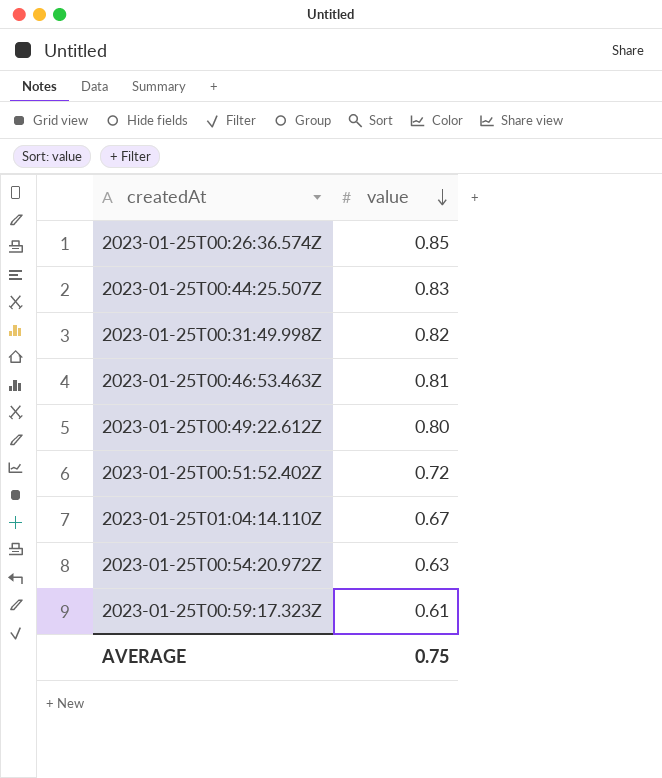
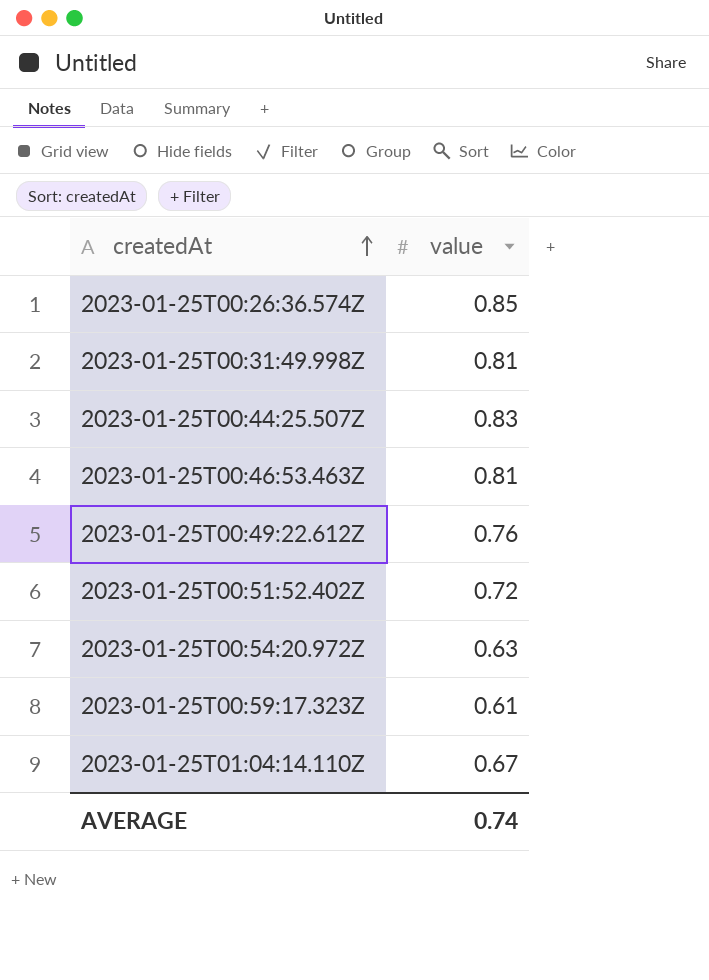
row order: value descending -> createdAt ascending
2023-01-25T00:31:49.998Z | value: 0.82 -> 0.81
2023-01-25T00:49:22.612Z | value: 0.80 -> 0.76
AVERAGE | value: 0.75 -> 0.74

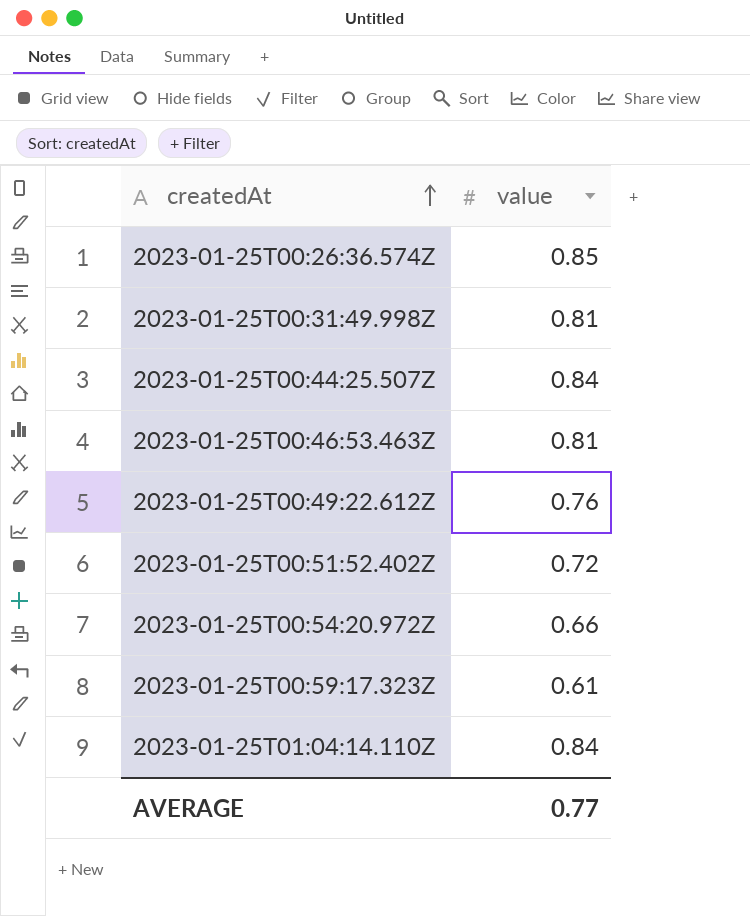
2023-01-25T00:44:25.507Z | value: 0.83 -> 0.84
2023-01-25T00:54:20.972Z | value: 0.63 -> 0.66
2023-01-25T01:04:14.110Z | value: 0.67 -> 0.84
AVERAGE | value: 0.74 -> 0.77

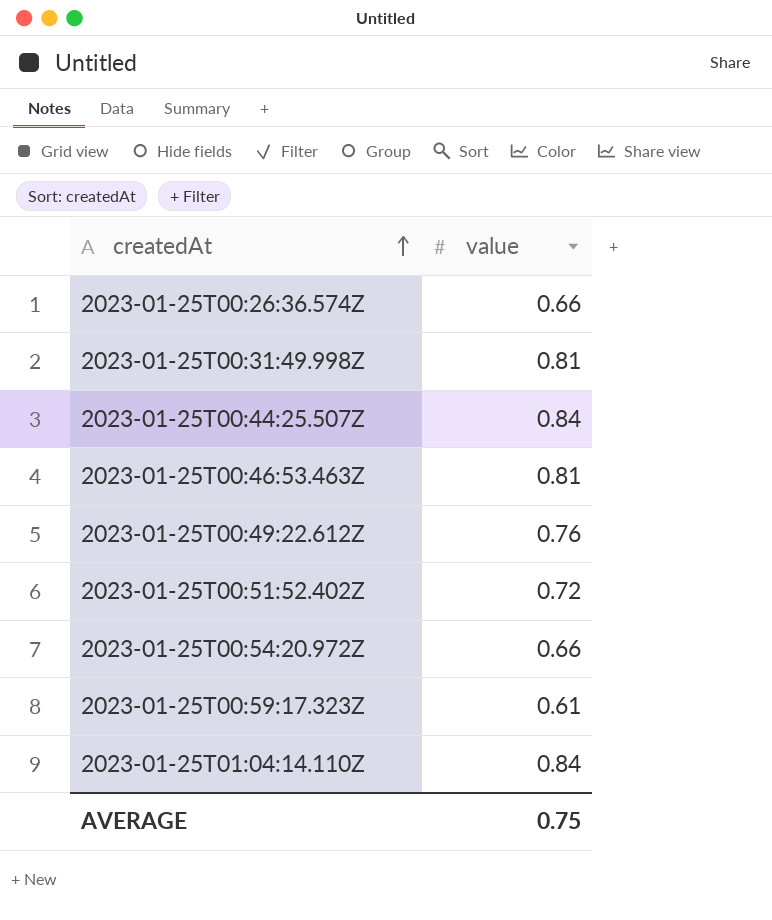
2023-01-25T00:26:36.574Z | value: 0.85 -> 0.66
AVERAGE | value: 0.77 -> 0.75

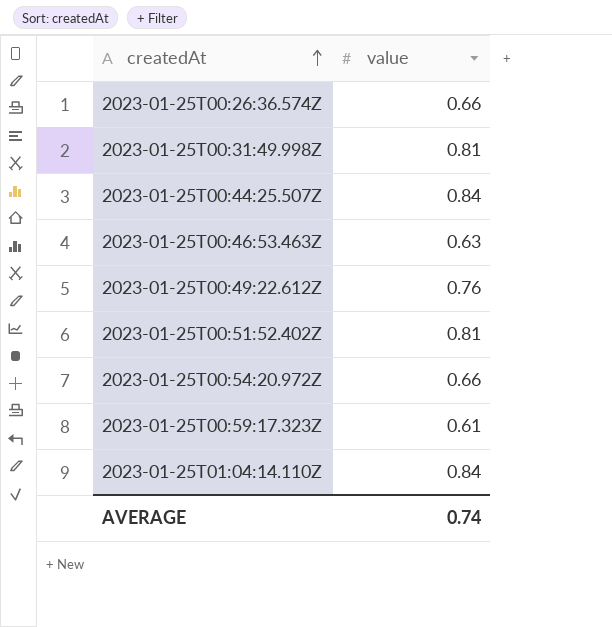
2023-01-25T00:46:53.463Z | value: 0.81 -> 0.63
2023-01-25T00:51:52.402Z | value: 0.72 -> 0.81
AVERAGE | value: 0.75 -> 0.74

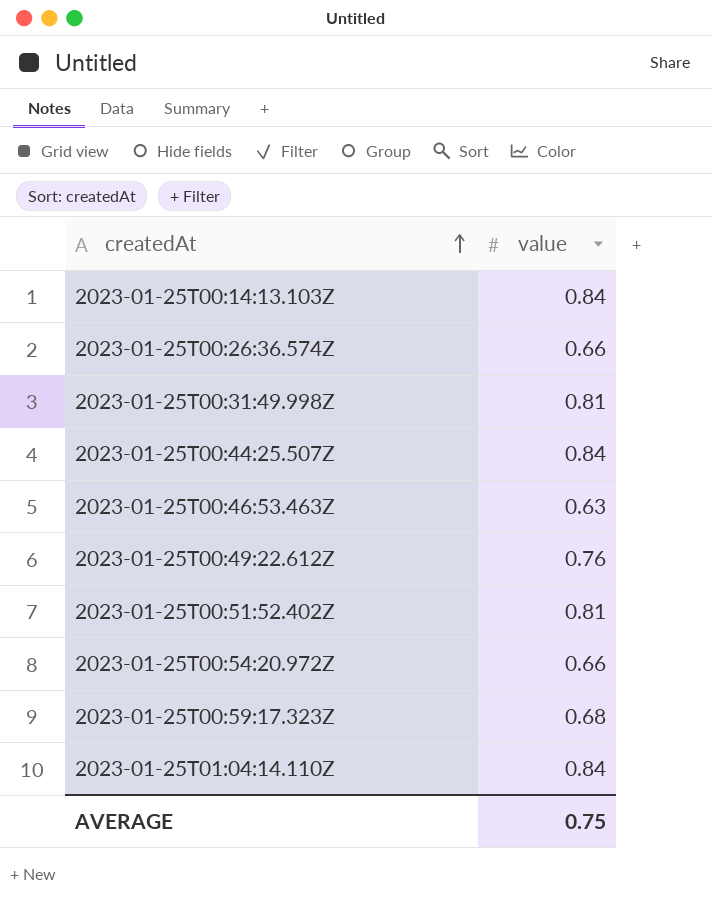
row 2023-01-25T00:14:13.103Z: none -> 0.84
2023-01-25T00:59:17.323Z | value: 0.61 -> 0.68
AVERAGE | value: 0.74 -> 0.75

